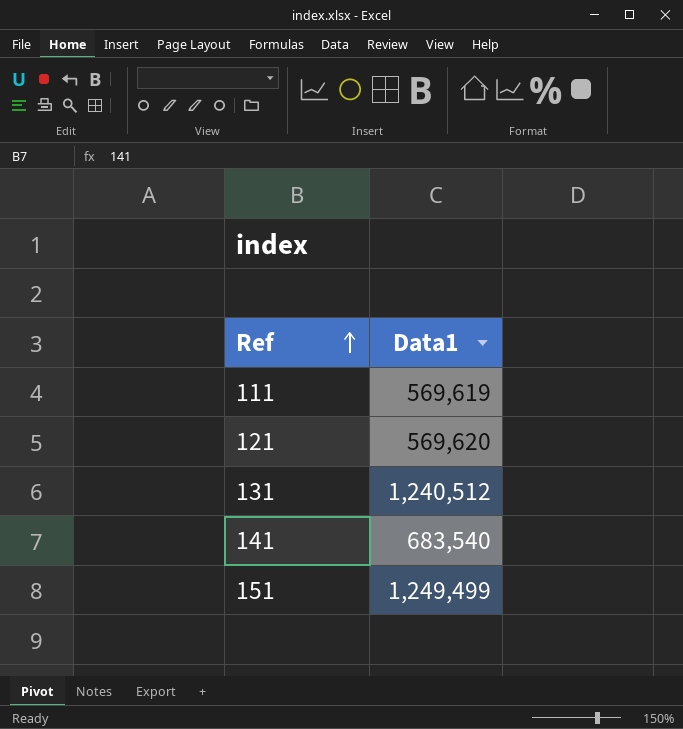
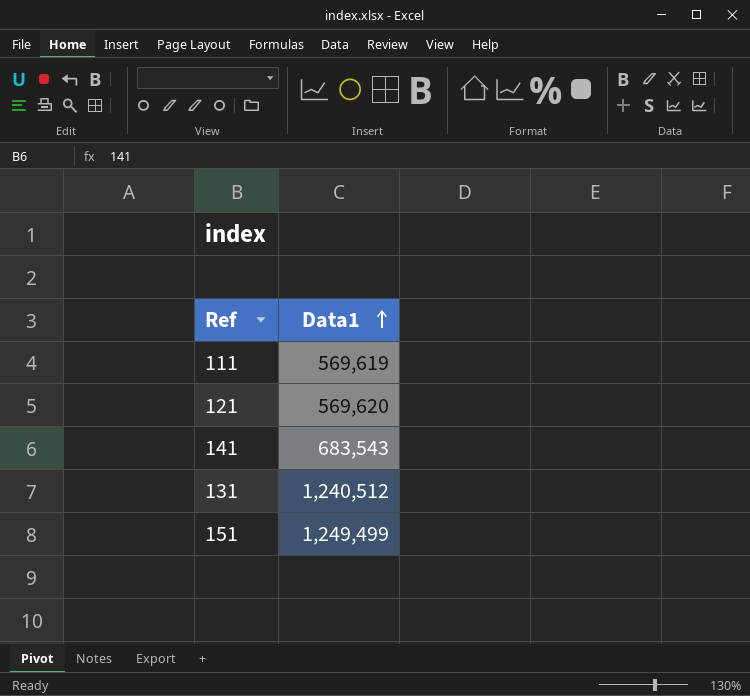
row order: Ref ascending -> Data1 ascending
141 | Data1: 683,540 -> 683,543

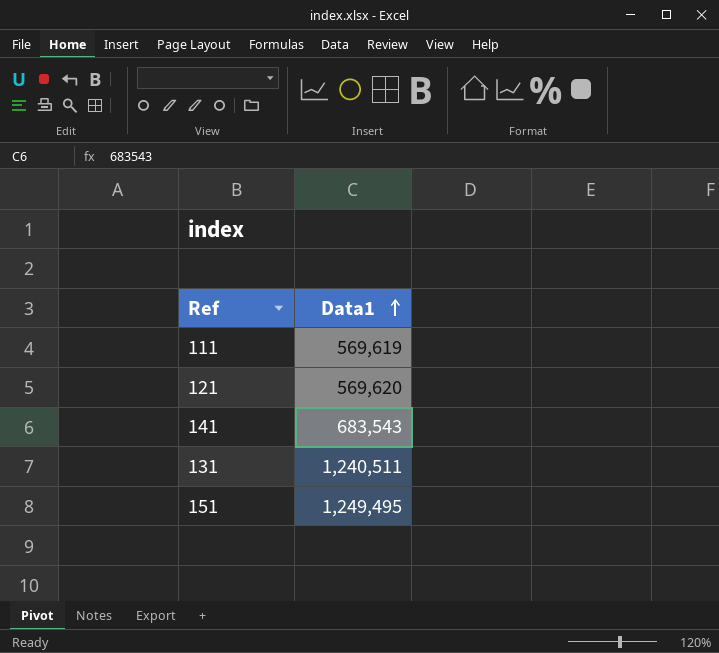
131 | Data1: 1,240,512 -> 1,240,511
151 | Data1: 1,249,499 -> 1,249,495

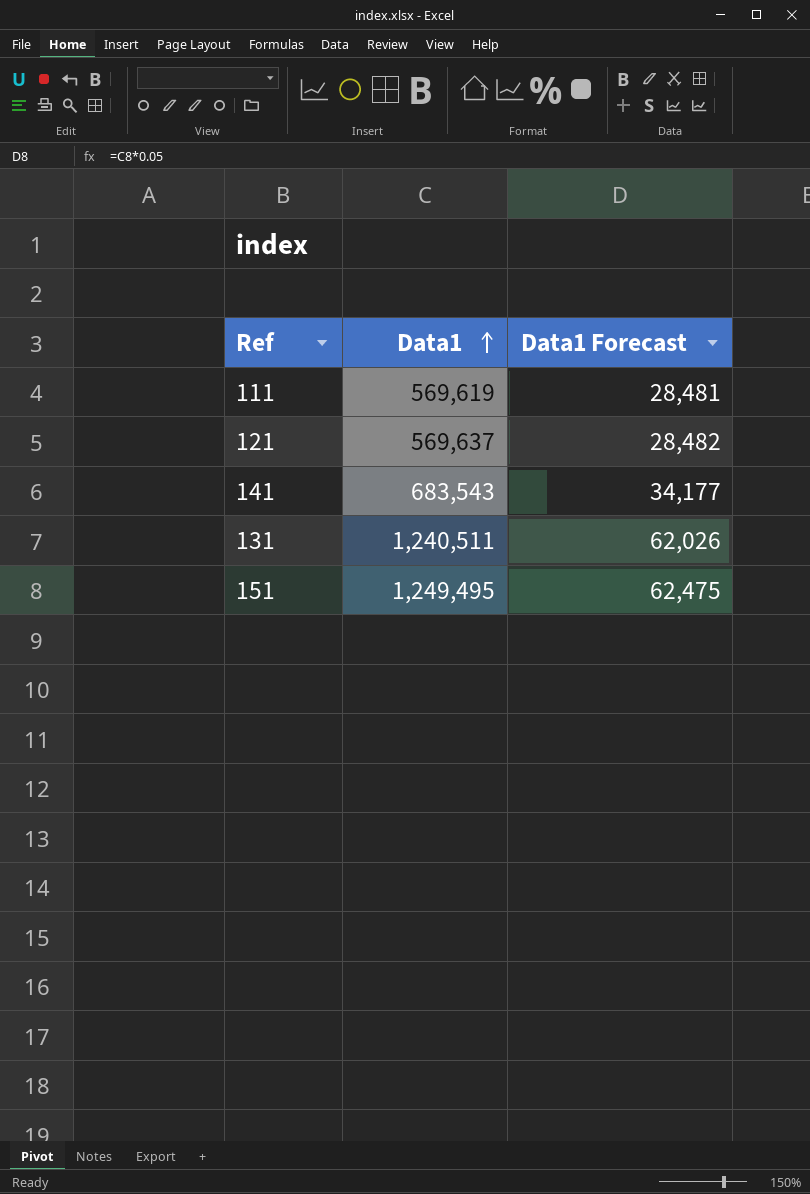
column Data1 Forecast | formula: none -> [Data1] * 0.05
121 | Data1: 569,620 -> 569,637

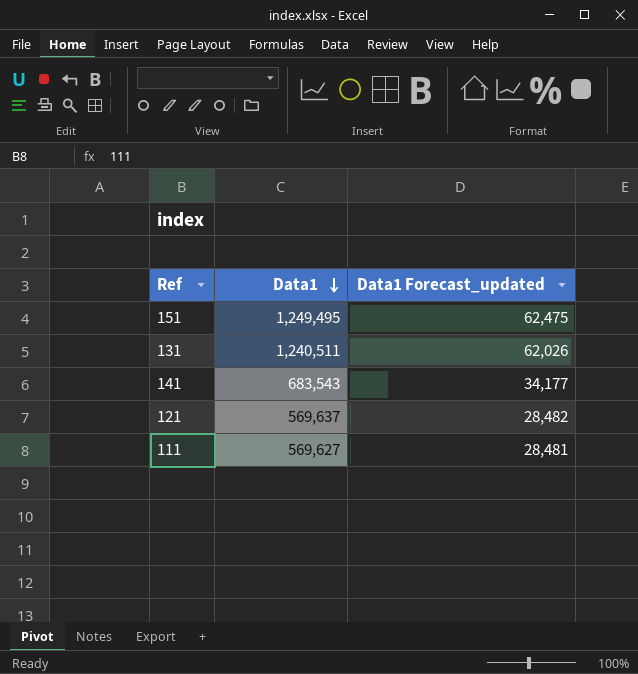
row order: Data1 ascending -> Data1 descending
column name: Data1 Forecast -> Data1 Forecast_updated
111 | Data1: 569,619 -> 569,627

